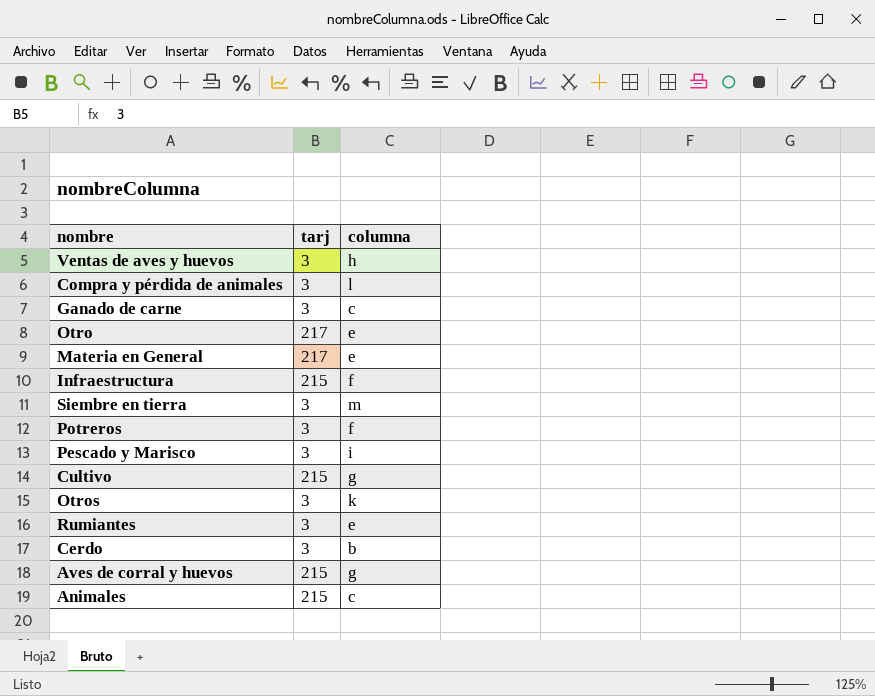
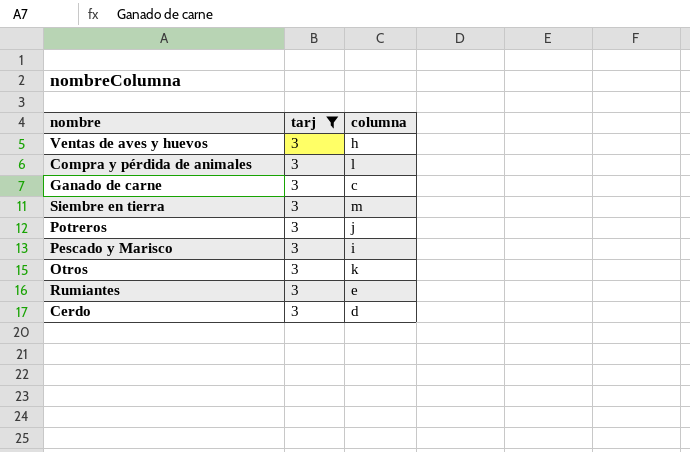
filter: none -> tarj = 3
Potreros | columna: f -> j
Cerdo | columna: b -> d

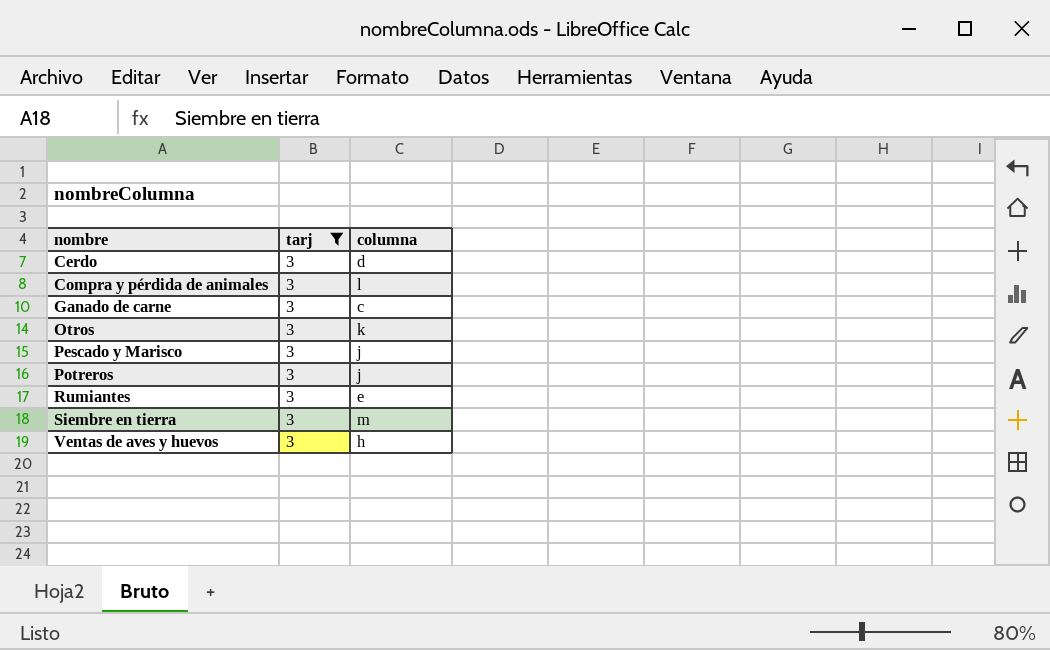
row order: none -> nombre ascending
Pescado y Marisco | columna: i -> j

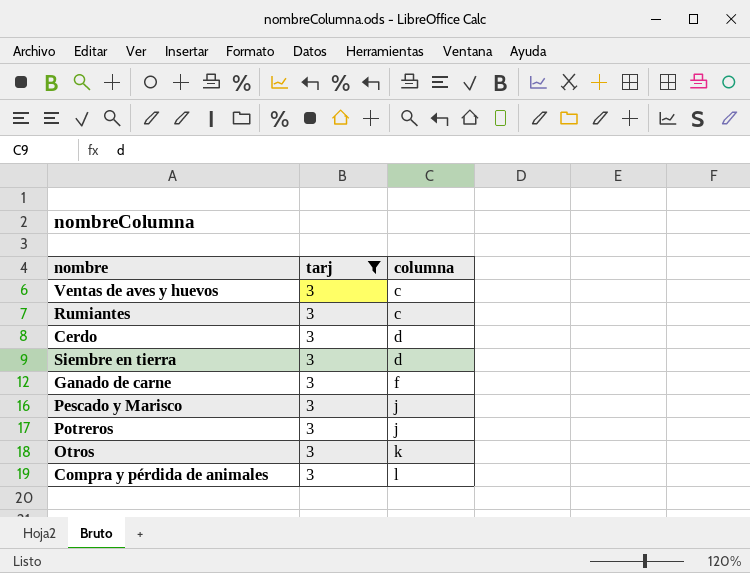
row order: nombre ascending -> columna ascending
Ventas de aves y huevos | columna: h -> c
Rumiantes | columna: e -> c
Siembre en tierra | columna: m -> d
Ganado de carne | columna: c -> f

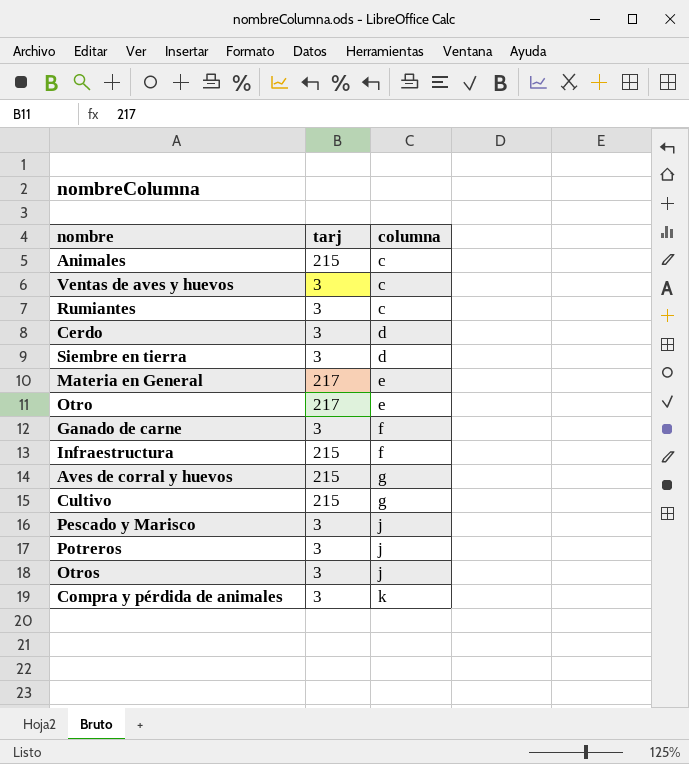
filter: tarj = 3 -> none
Otros | columna: k -> j
Compra y pérdida de animales | columna: l -> k

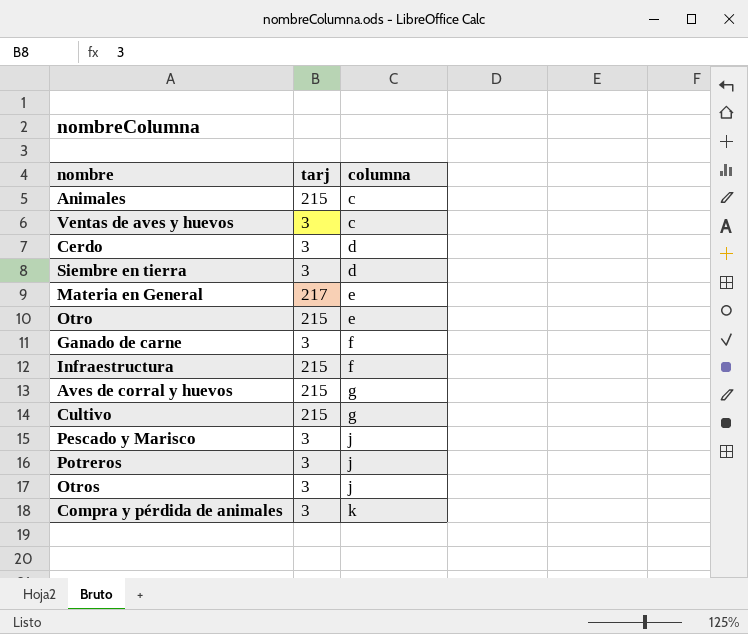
row Rumiantes: 3 | c -> none
Otro | tarj: 217 -> 215

